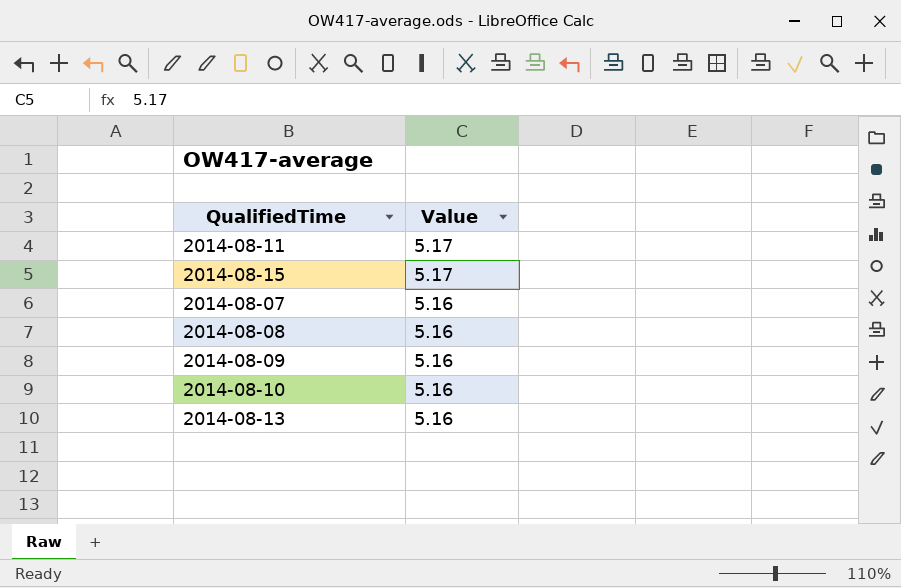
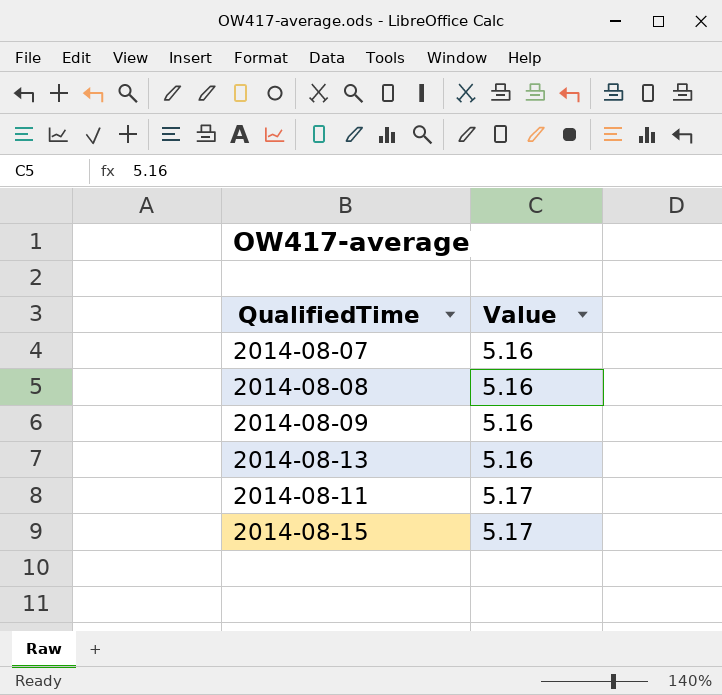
row order: Value descending -> Value ascending
row 2014-08-10: 5.16 -> none

